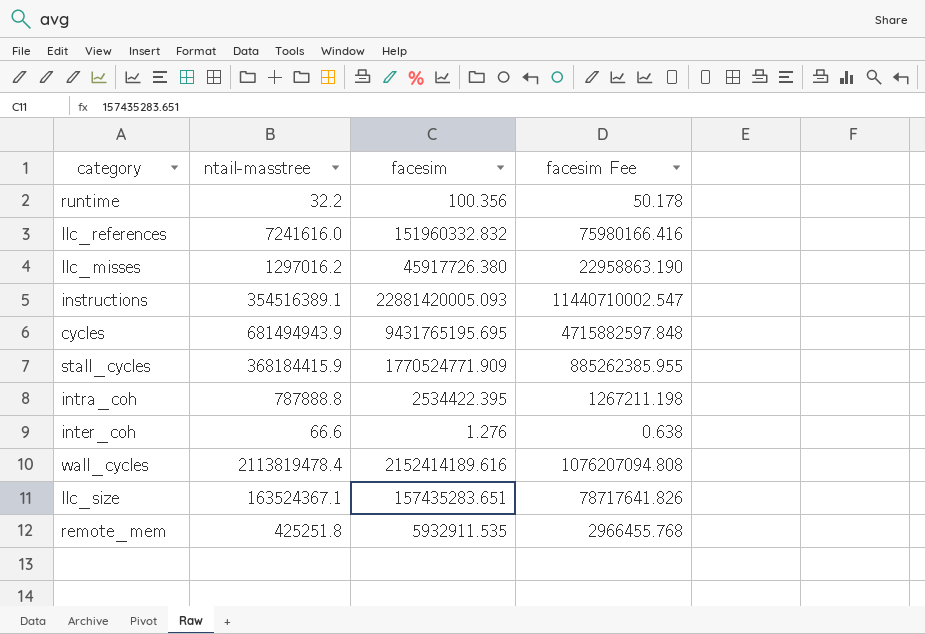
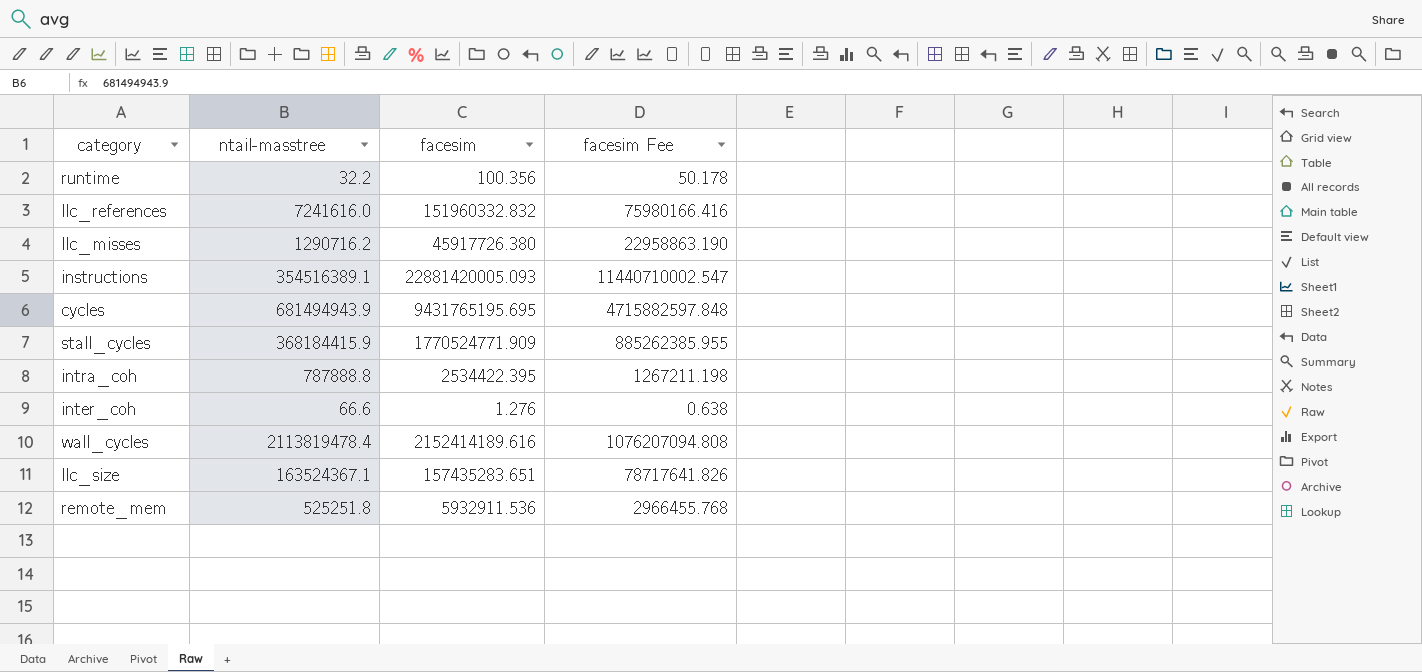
llc_misses | ntail-masstree: 1297016.2 -> 1290716.2
remote_mem | ntail-masstree: 425251.8 -> 525251.8
remote_mem | facesim: 5932911.535 -> 5932911.536

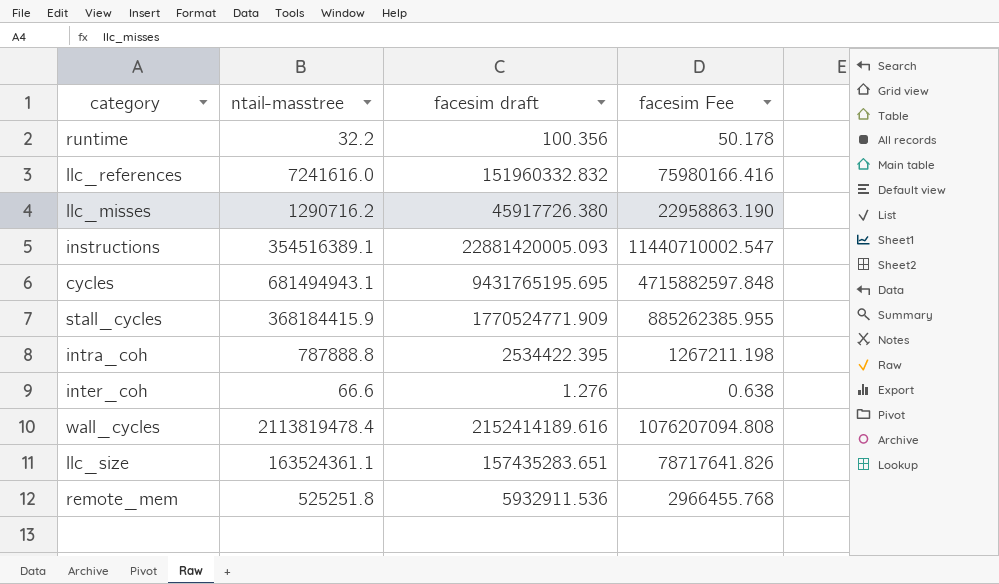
column name: facesim -> facesim draft
cycles | ntail-masstree: 681494943.9 -> 681494943.1
llc_size | ntail-masstree: 163524367.1 -> 163524361.1

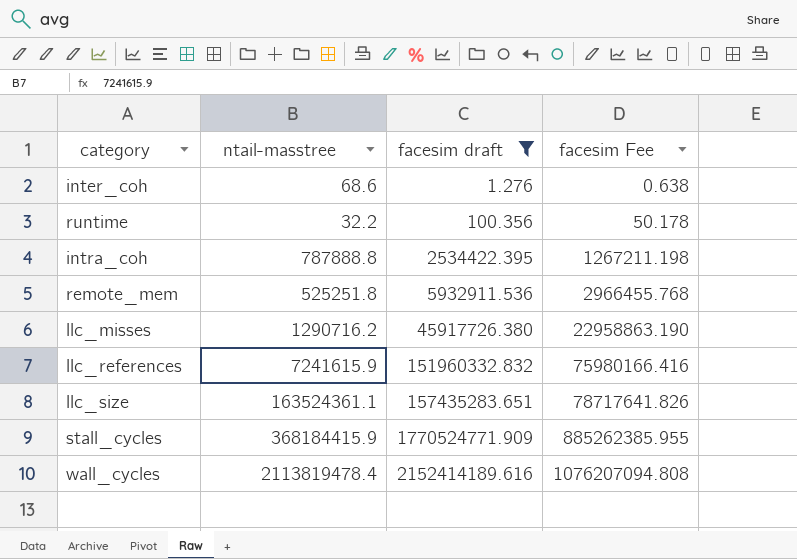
filter: none -> facesim draft <= 2152414189.616
row order: none -> facesim draft ascending
inter_coh | ntail-masstree: 66.6 -> 68.6
llc_references | ntail-masstree: 7241616.0 -> 7241615.9

